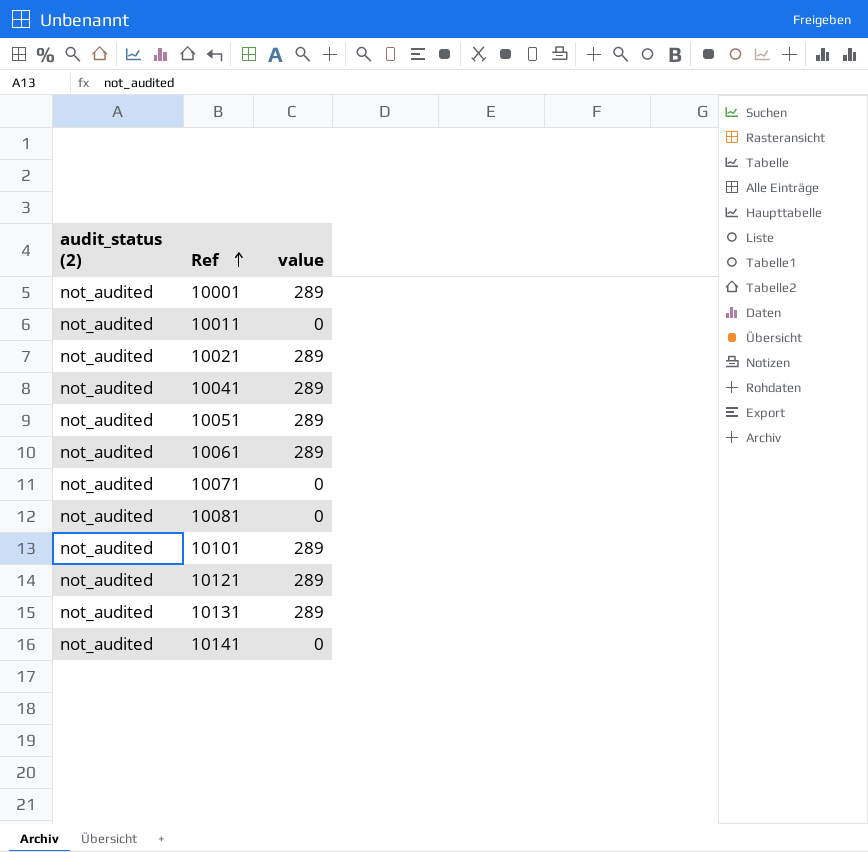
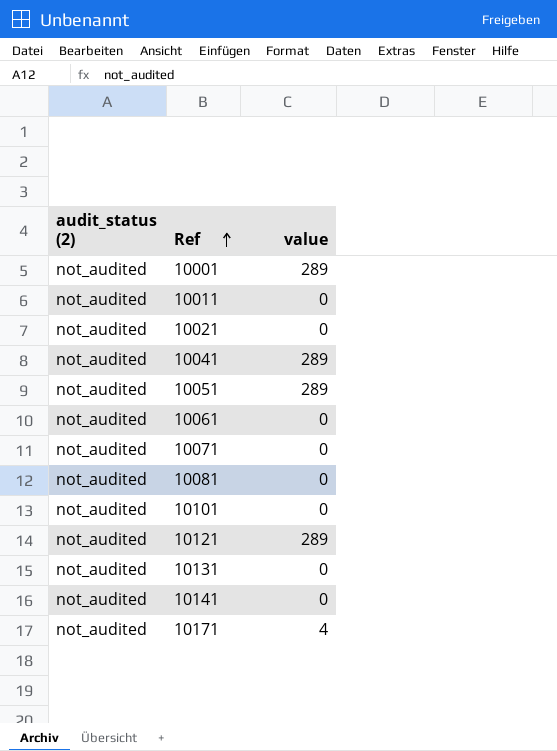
10021 | value: 289 -> 0
10061 | value: 289 -> 0
10101 | value: 289 -> 0
10131 | value: 289 -> 0
row 10171: none -> not_audited | 4

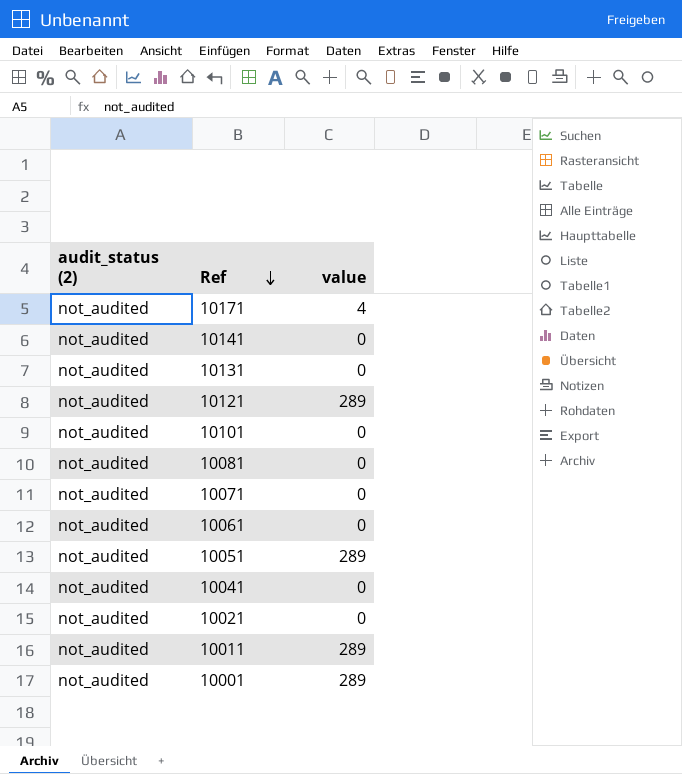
row order: Ref ascending -> Ref descending
10041 | value: 289 -> 0
10011 | value: 0 -> 289

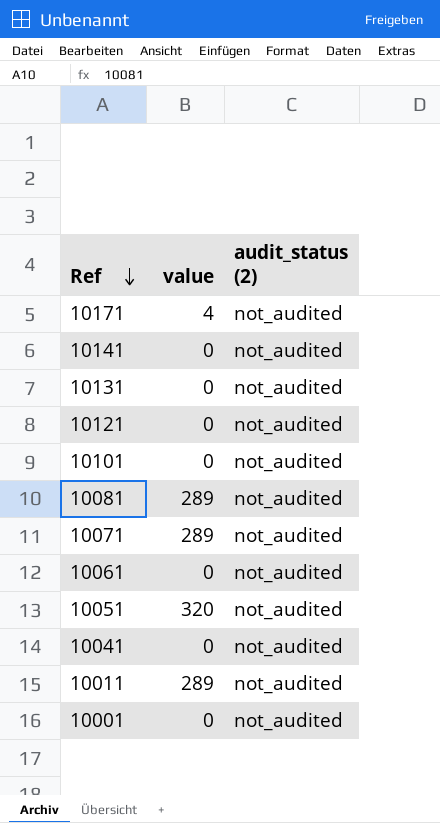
column audit_status (2) | position: 1 -> 3
row 10021: not_audited | 0 -> none
10121 | value: 289 -> 0
10081 | value: 0 -> 289
10071 | value: 0 -> 289
10051 | value: 289 -> 320
10001 | value: 289 -> 0

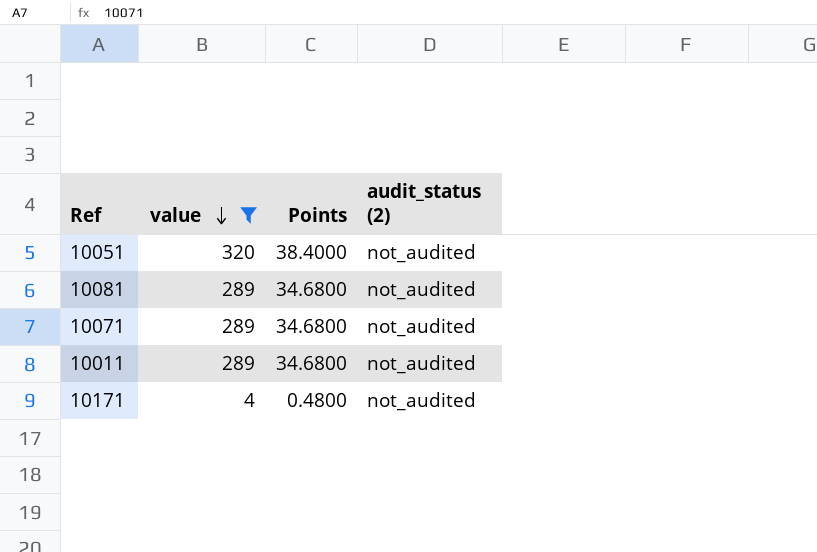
filter: none -> value != 0
row order: Ref descending -> value descending
column Points | formula: none -> [value] * 0.12

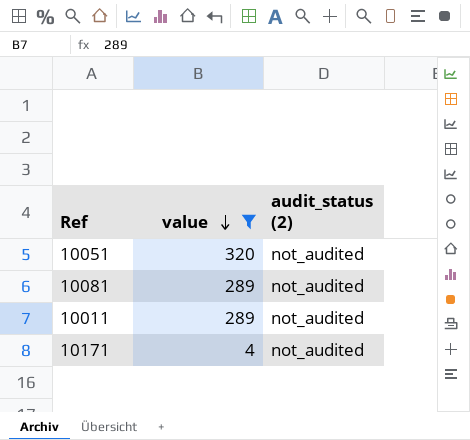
column Points | formula: [value] * 0.12 -> none
row 10071: 289 | 34.6800 | not_audited -> none

